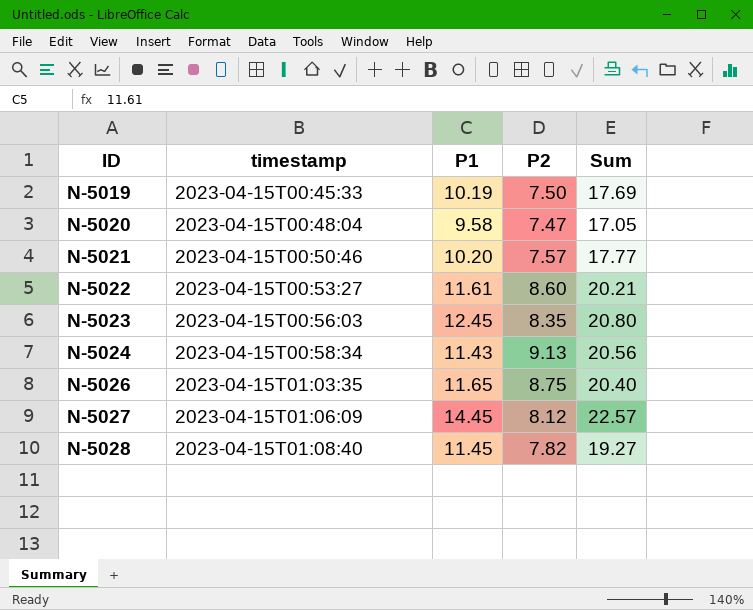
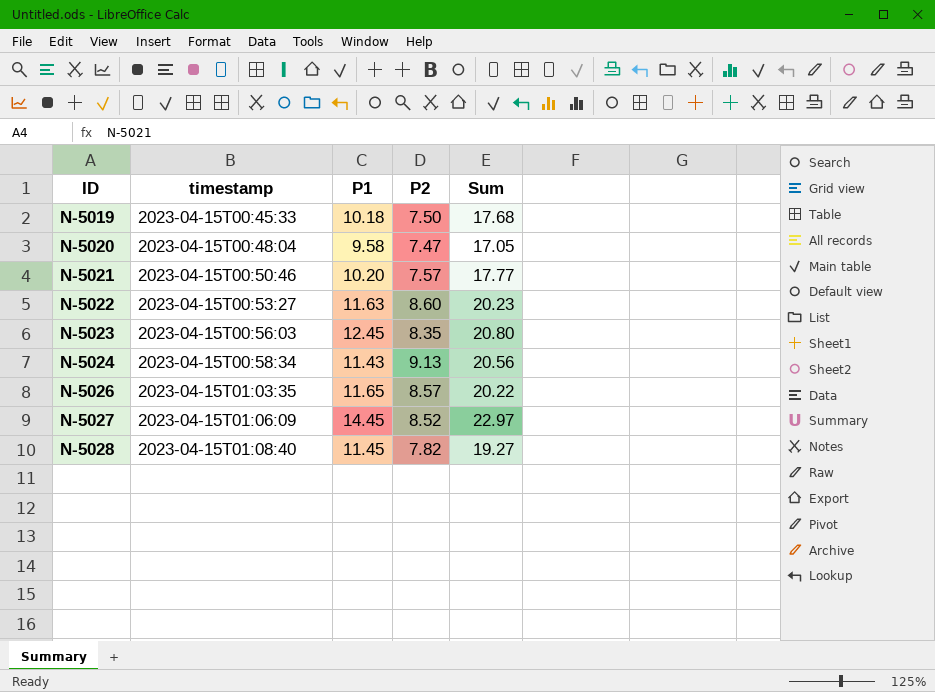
N-5019 | P1: 10.19 -> 10.18
N-5019 | Sum: 17.69 -> 17.68
N-5022 | P1: 11.61 -> 11.63
N-5022 | Sum: 20.21 -> 20.23
N-5026 | P2: 8.75 -> 8.57
N-5026 | Sum: 20.40 -> 20.22
N-5027 | P2: 8.12 -> 8.52
N-5027 | Sum: 22.57 -> 22.97

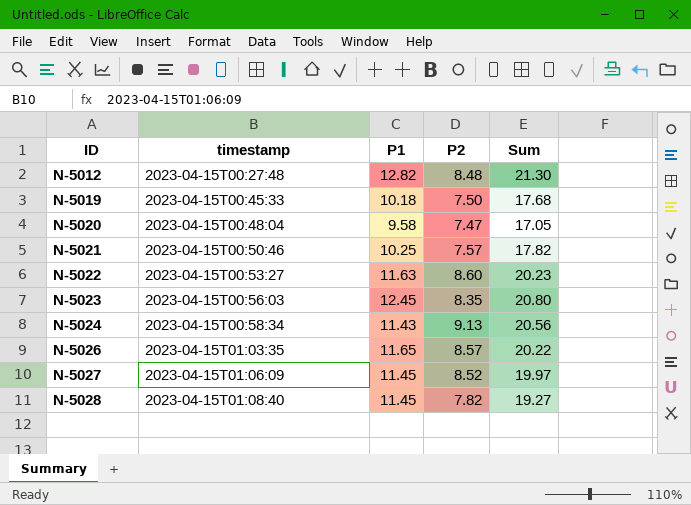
row N-5012: none -> 2023-04-15T00:27:48 | 12.82 | 8.48 | 21.30
N-5021 | P1: 10.20 -> 10.25
N-5021 | Sum: 17.77 -> 17.82
N-5027 | P1: 14.45 -> 11.45
N-5027 | Sum: 22.97 -> 19.97

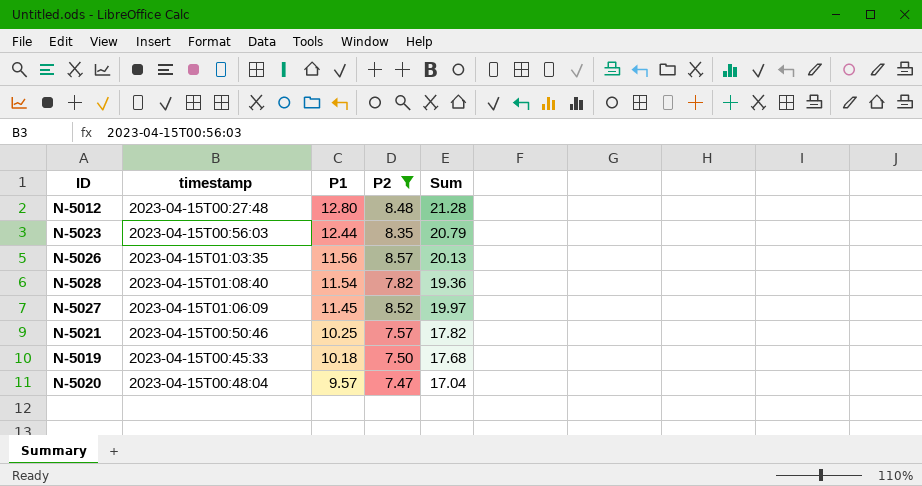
filter: none -> P2 <= 8.57
row order: ID ascending -> P1 descending
N-5012 | P1: 12.82 -> 12.80
N-5012 | Sum: 21.30 -> 21.28
N-5023 | P1: 12.45 -> 12.44
N-5023 | Sum: 20.80 -> 20.79
N-5026 | P1: 11.65 -> 11.56
N-5026 | Sum: 20.22 -> 20.13
N-5028 | P1: 11.45 -> 11.54
N-5028 | Sum: 19.27 -> 19.36
N-5020 | P1: 9.58 -> 9.57
N-5020 | Sum: 17.05 -> 17.04

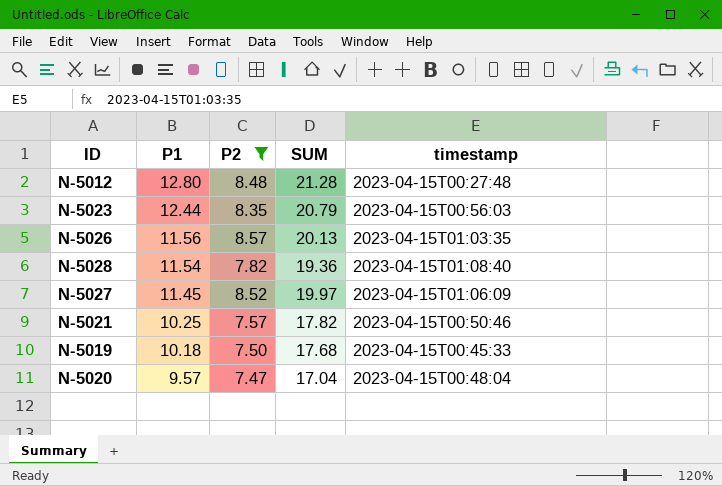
column name: Sum -> SUM
column timestamp | position: 2 -> 5

